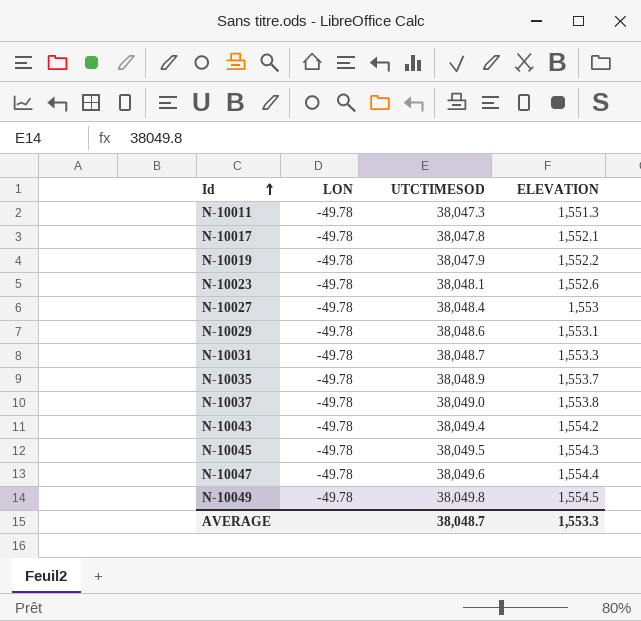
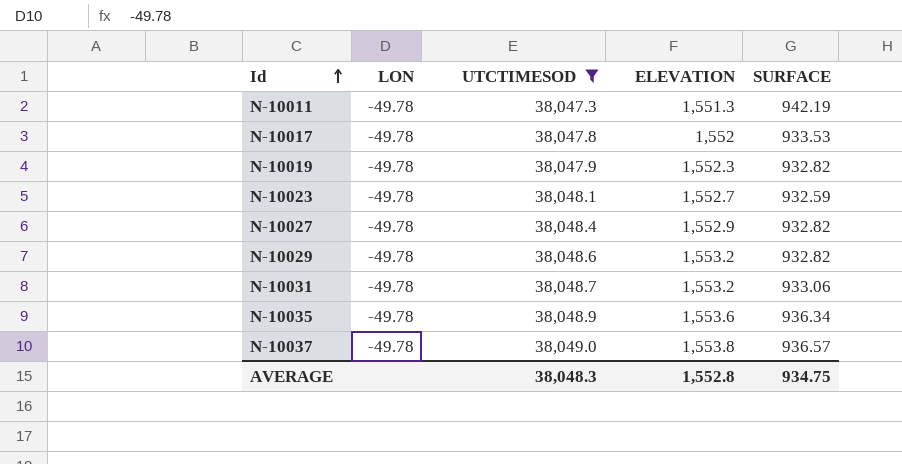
filter: none -> UTCTIMESOD <= 38,049.0
column SURFACE | position: none -> 5
N-10017 | ELEVATION: 1,552.1 -> 1,552
N-10019 | ELEVATION: 1,552.2 -> 1,552.3
N-10023 | ELEVATION: 1,552.6 -> 1,552.7
N-10027 | ELEVATION: 1,553 -> 1,552.9
N-10029 | ELEVATION: 1,553.1 -> 1,553.2
N-10031 | ELEVATION: 1,553.3 -> 1,553.2
N-10035 | ELEVATION: 1,553.7 -> 1,553.6
AVERAGE | UTCTIMESOD: 38,048.7 -> 38,048.3
AVERAGE | ELEVATION: 1,553.3 -> 1,552.8

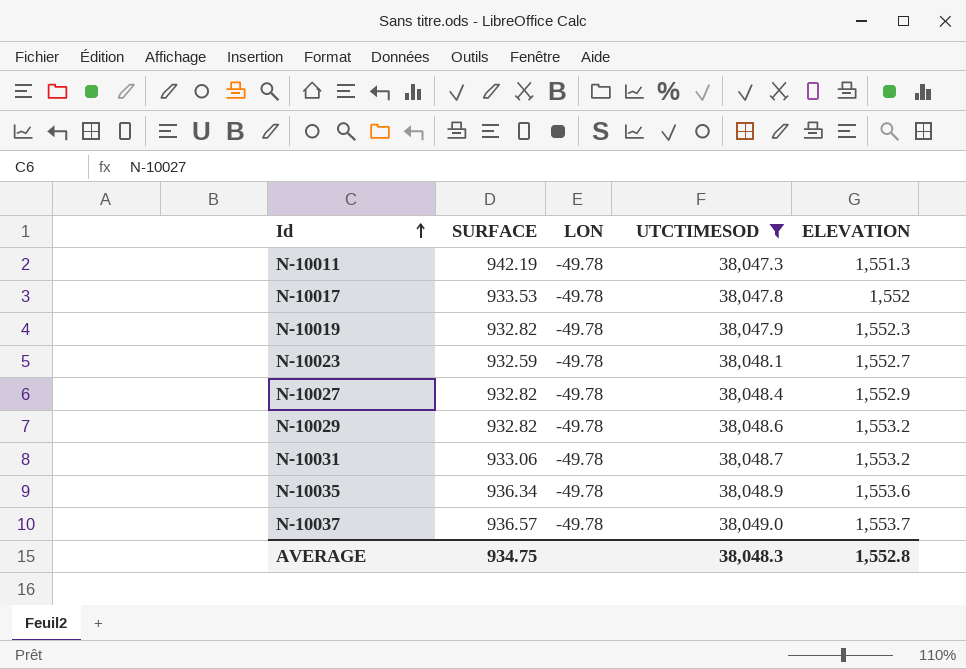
column SURFACE | position: 5 -> 2
N-10037 | ELEVATION: 1,553.8 -> 1,553.7

